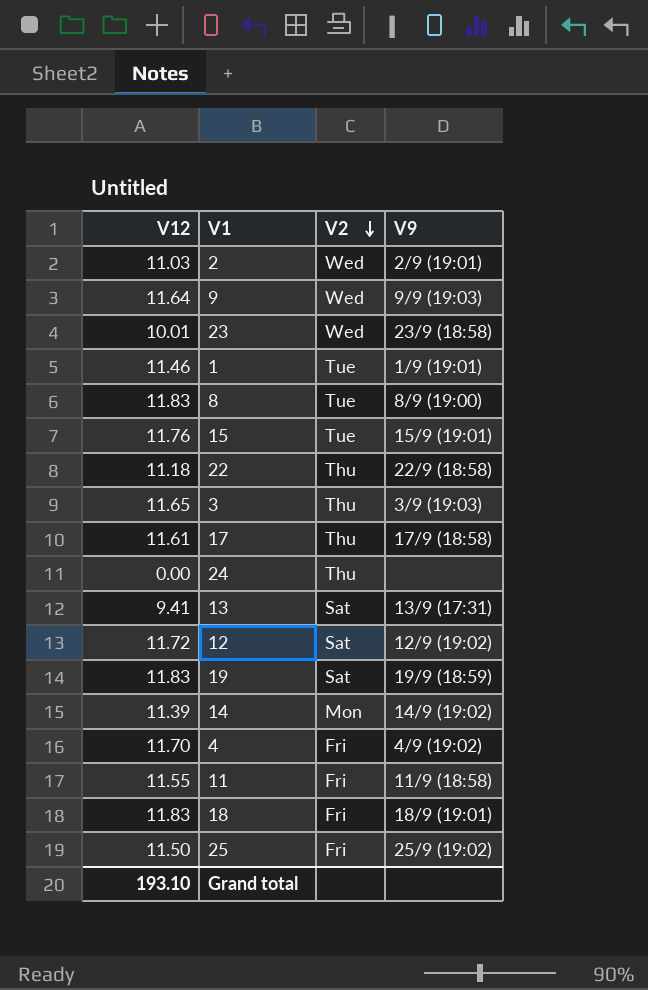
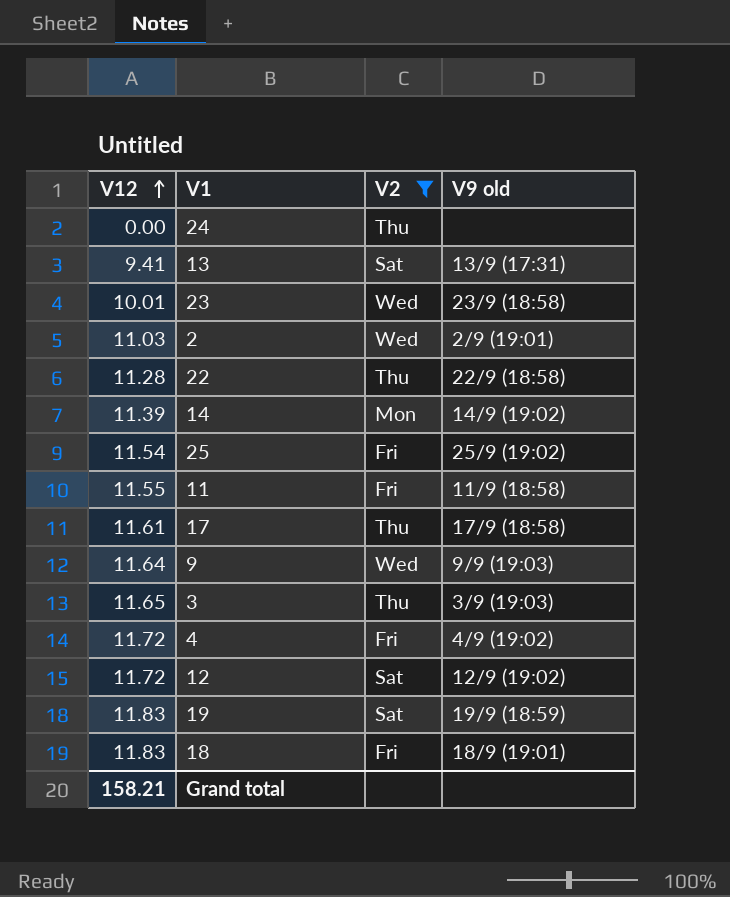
filter: none -> V2 != Tue
row order: V2 descending -> V12 ascending
column name: V9 -> V9 old
22 | V12: 11.18 -> 11.28
25 | V12: 11.50 -> 11.54
4 | V12: 11.70 -> 11.72
Grand total | V12: 193.10 -> 158.21

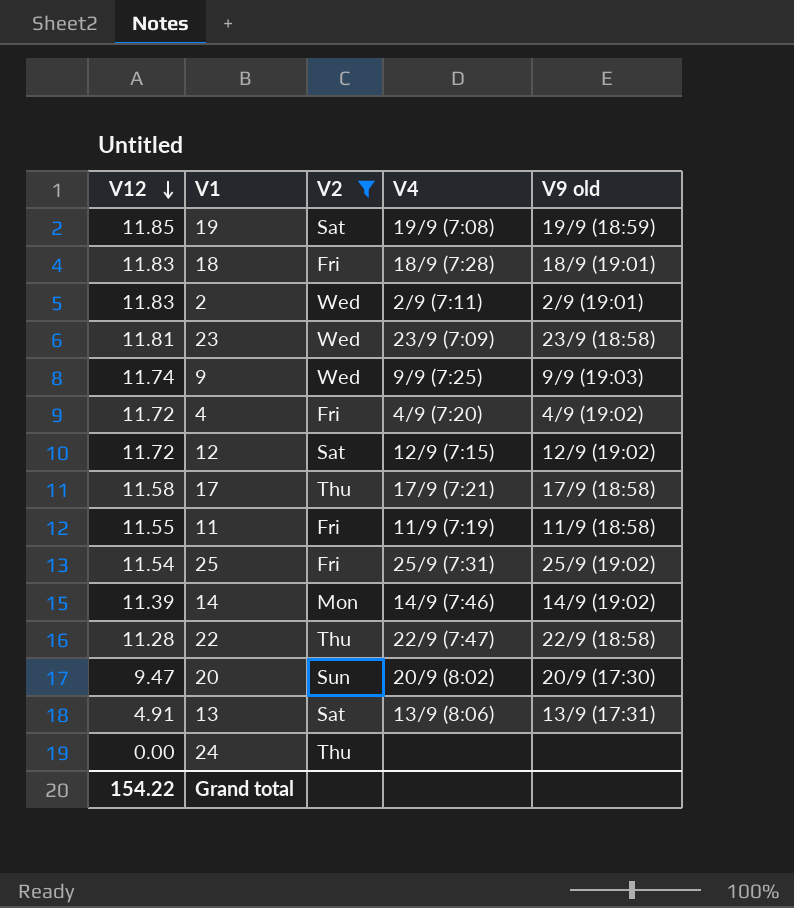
row order: V12 ascending -> V12 descending
column V4 | position: none -> 4
row 3: 11.65 | Thu | 3/9 (19:03) -> none
19 | V12: 11.83 -> 11.85
2 | V12: 11.03 -> 11.83
23 | V12: 10.01 -> 11.81
9 | V12: 11.64 -> 11.74
17 | V12: 11.61 -> 11.58
row 20: none -> 9.47 | Sun | 20/9 (8:02) | 20/9 (17:30)
13 | V12: 9.41 -> 4.91
Grand total | V12: 158.21 -> 154.22

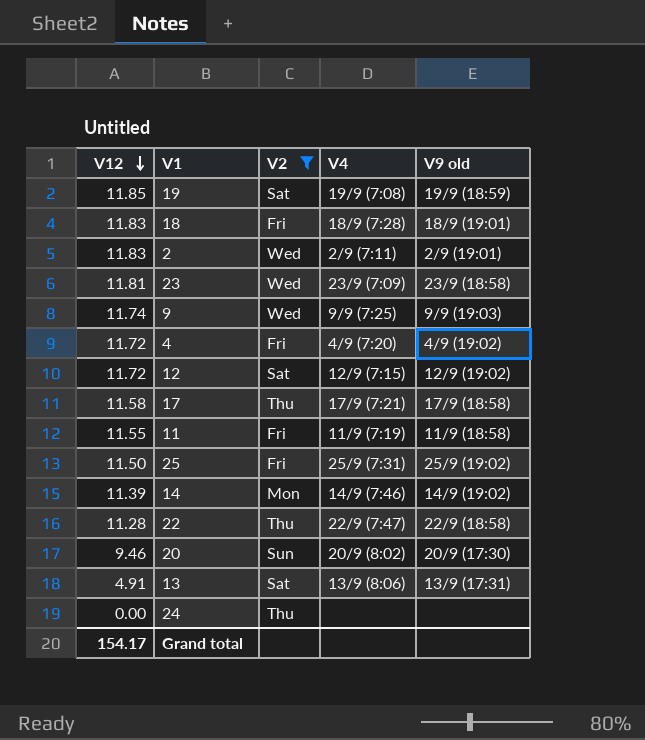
25 | V12: 11.54 -> 11.50
20 | V12: 9.47 -> 9.46
Grand total | V12: 154.22 -> 154.17

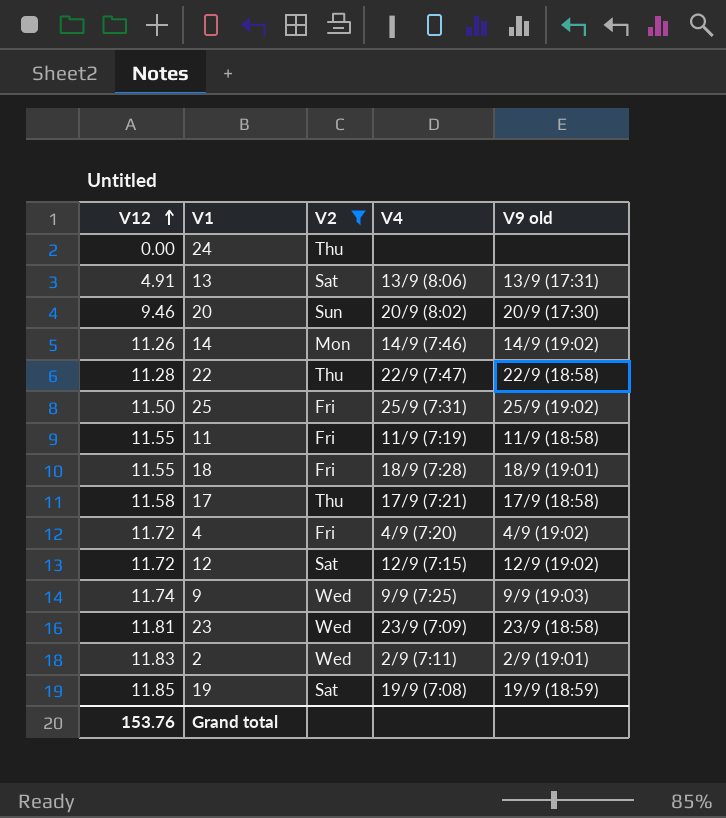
row order: V12 descending -> V12 ascending
14 | V12: 11.39 -> 11.26
18 | V12: 11.83 -> 11.55
Grand total | V12: 154.17 -> 153.76

